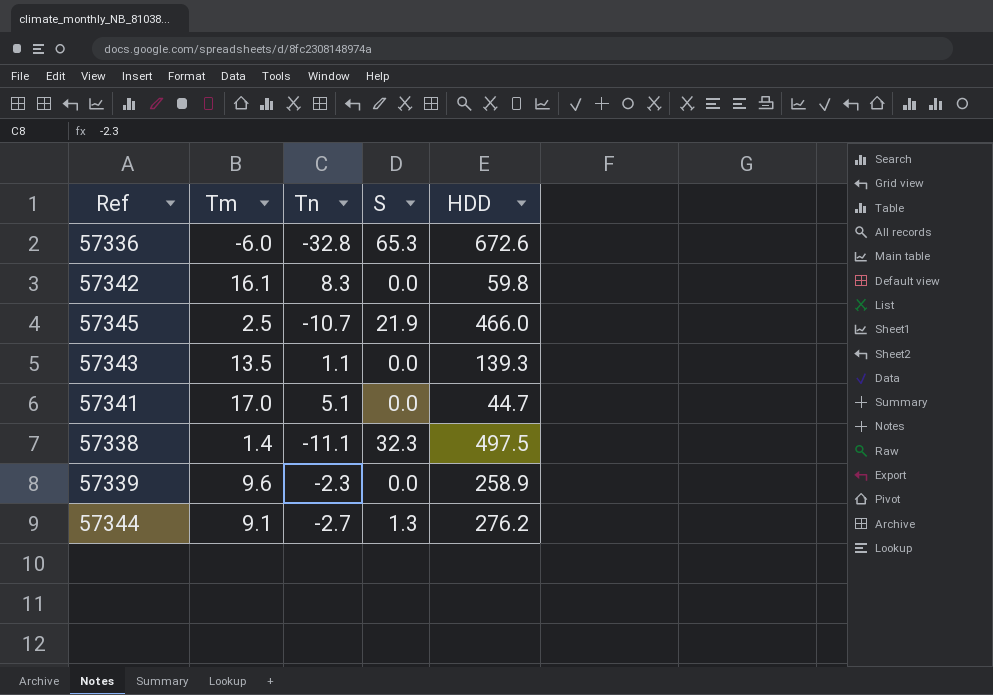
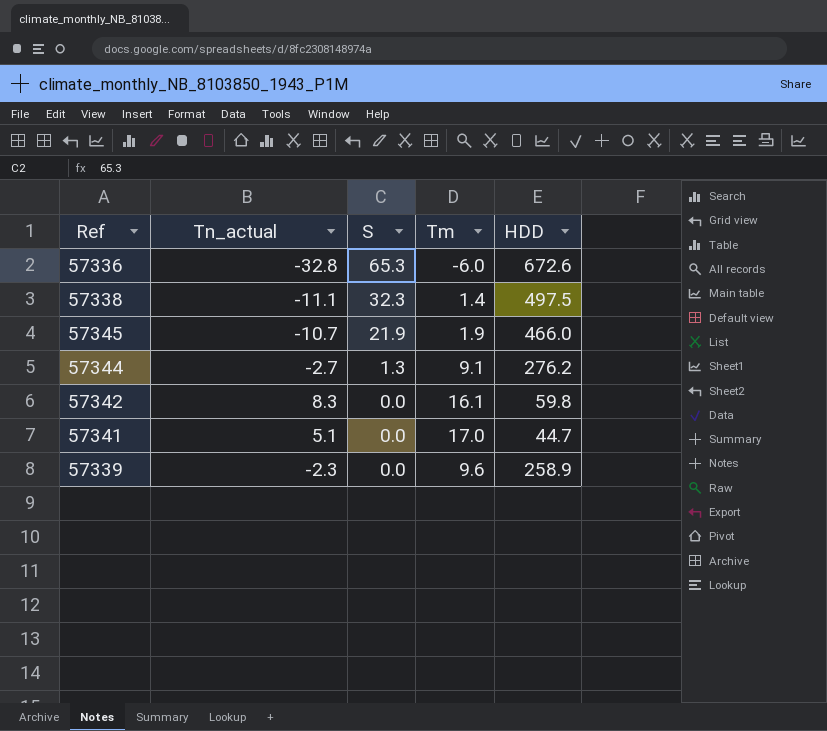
row order: none -> S descending
column name: Tn -> Tn_actual
column Tm | position: 2 -> 4
row 57343: 13.5 | 1.1 | 0.0 | 139.3 -> none
57345 | Tm: 2.5 -> 1.9

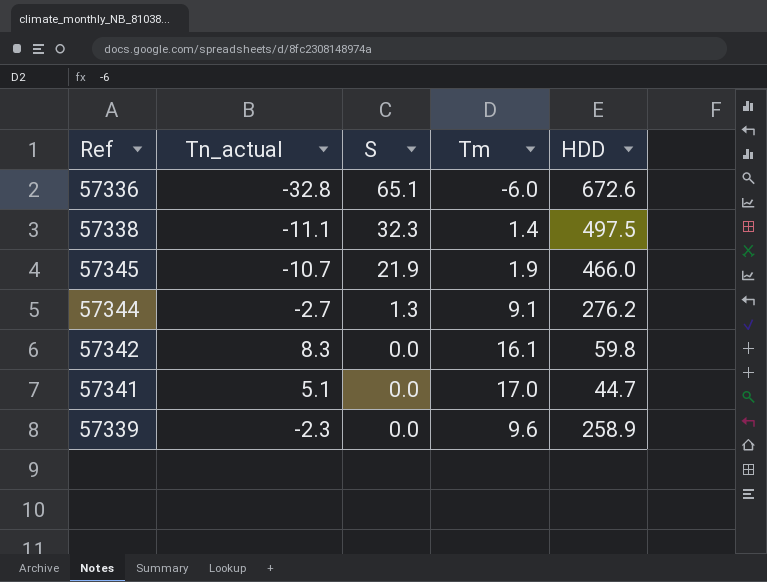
57336 | S: 65.3 -> 65.1

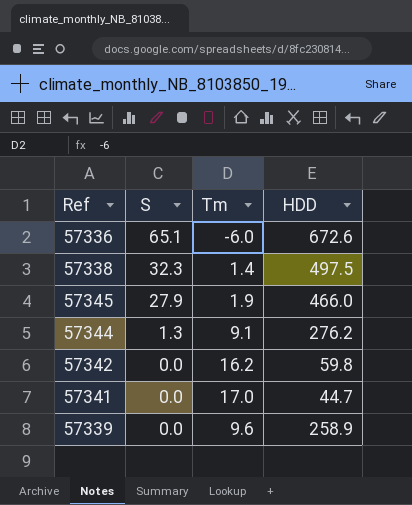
column Tn_actual | position: 2 -> none
57345 | S: 21.9 -> 27.9
57342 | Tm: 16.1 -> 16.2

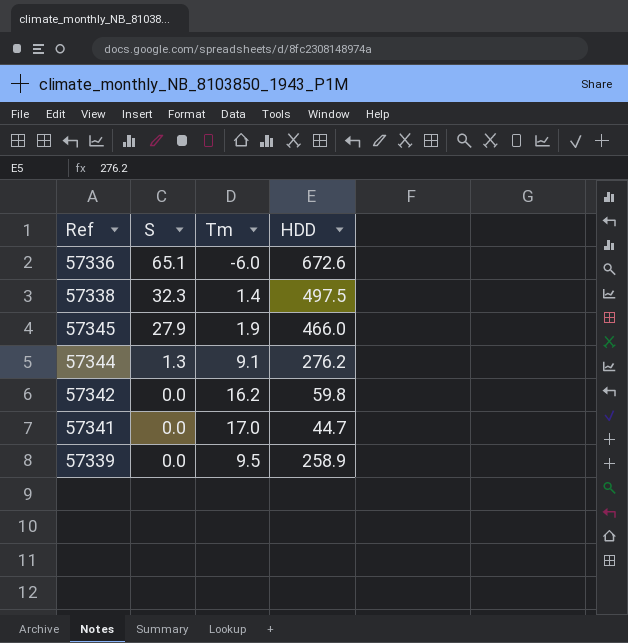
57339 | Tm: 9.6 -> 9.5

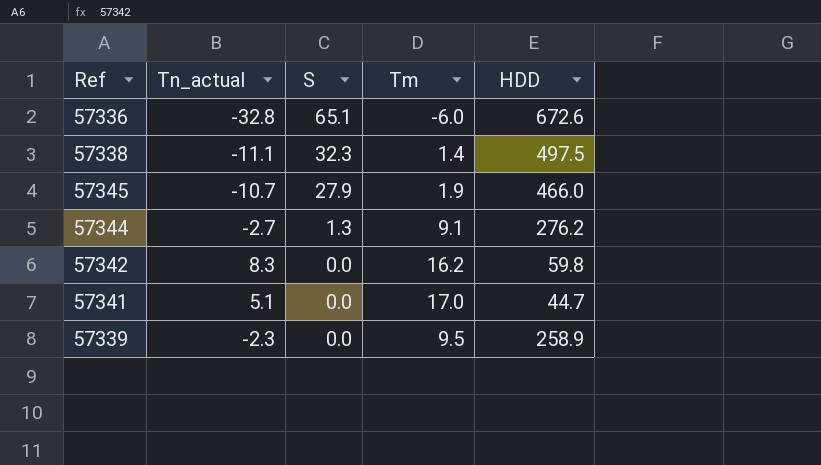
column Tn_actual | position: none -> 2

